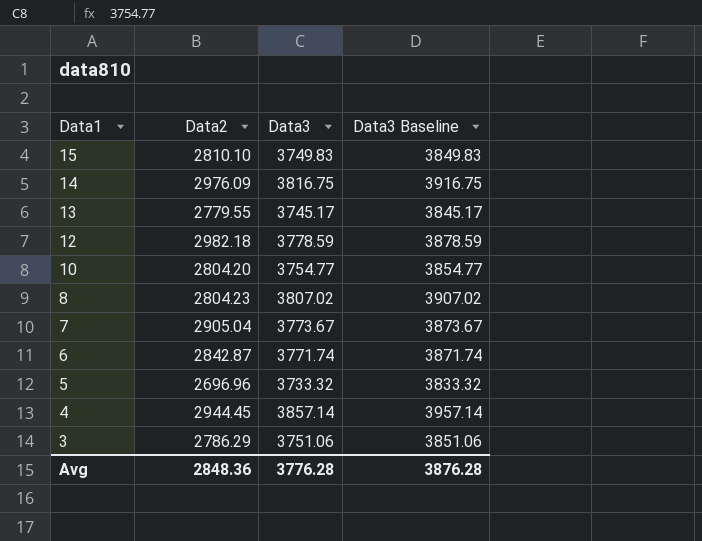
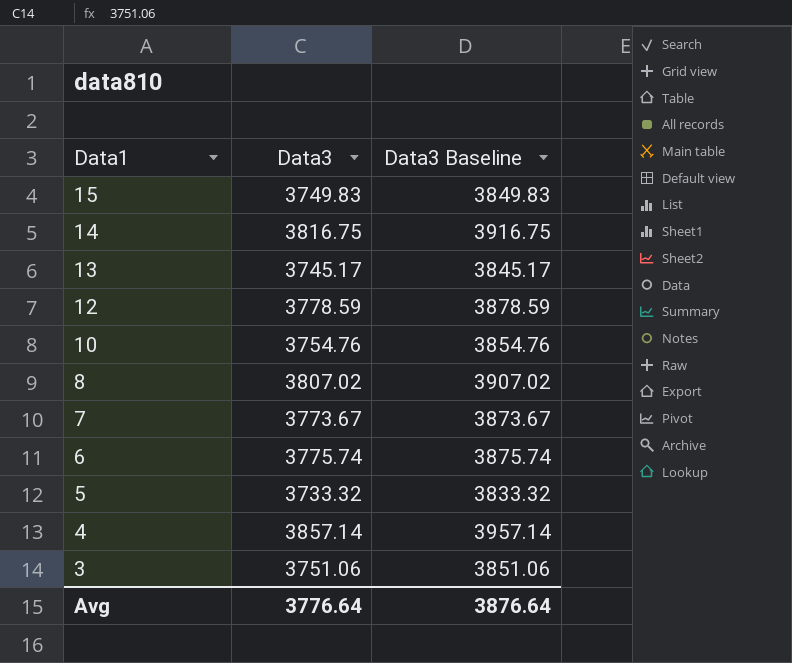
column Data2 | position: 2 -> none
10 | Data3: 3754.77 -> 3754.76
10 | Data3 Baseline: 3854.77 -> 3854.76
6 | Data3: 3771.74 -> 3775.74
6 | Data3 Baseline: 3871.74 -> 3875.74
Avg | Data3: 3776.28 -> 3776.64
Avg | Data3 Baseline: 3876.28 -> 3876.64

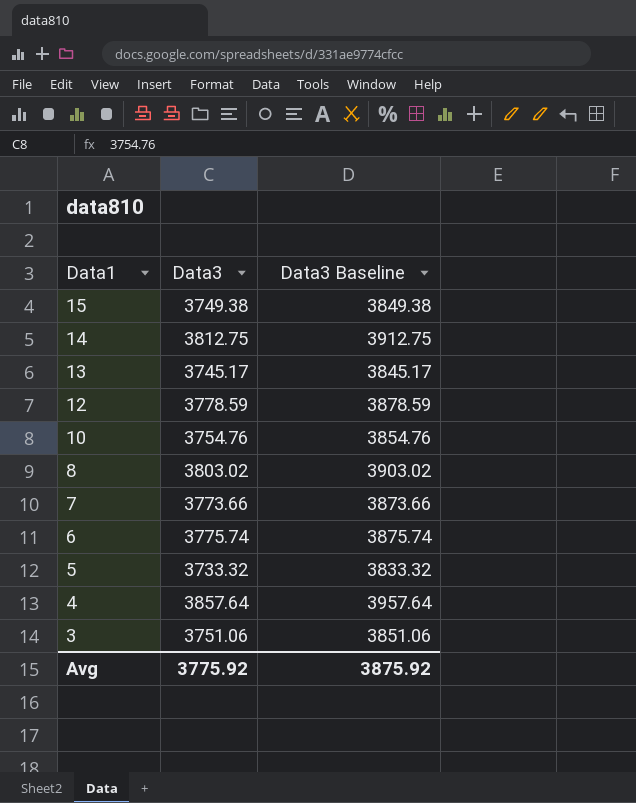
15 | Data3: 3749.83 -> 3749.38
15 | Data3 Baseline: 3849.83 -> 3849.38
14 | Data3: 3816.75 -> 3812.75
14 | Data3 Baseline: 3916.75 -> 3912.75
8 | Data3: 3807.02 -> 3803.02
8 | Data3 Baseline: 3907.02 -> 3903.02
7 | Data3: 3773.67 -> 3773.66
7 | Data3 Baseline: 3873.67 -> 3873.66
4 | Data3: 3857.14 -> 3857.64
4 | Data3 Baseline: 3957.14 -> 3957.64
Avg | Data3: 3776.64 -> 3775.92
Avg | Data3 Baseline: 3876.64 -> 3875.92

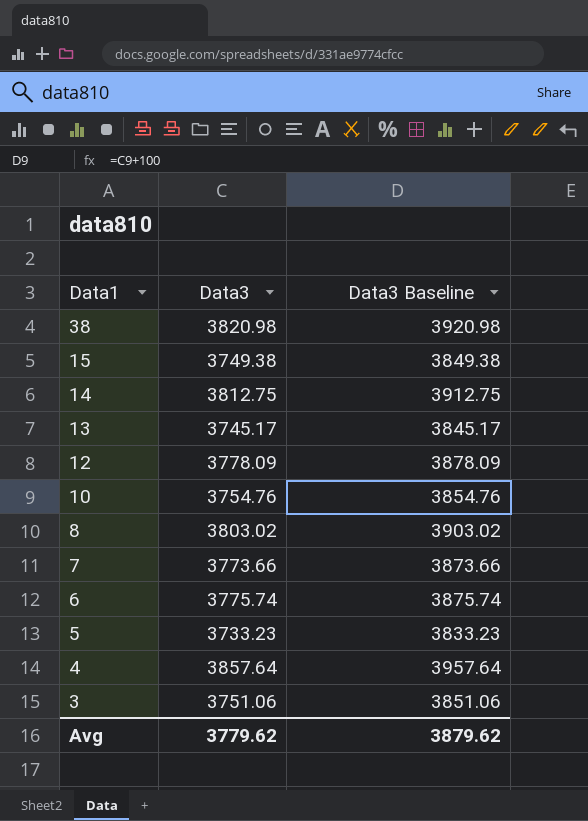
row 38: none -> 3820.98 | 3920.98
12 | Data3: 3778.59 -> 3778.09
12 | Data3 Baseline: 3878.59 -> 3878.09
5 | Data3: 3733.32 -> 3733.23
5 | Data3 Baseline: 3833.32 -> 3833.23
Avg | Data3: 3775.92 -> 3779.62
Avg | Data3 Baseline: 3875.92 -> 3879.62

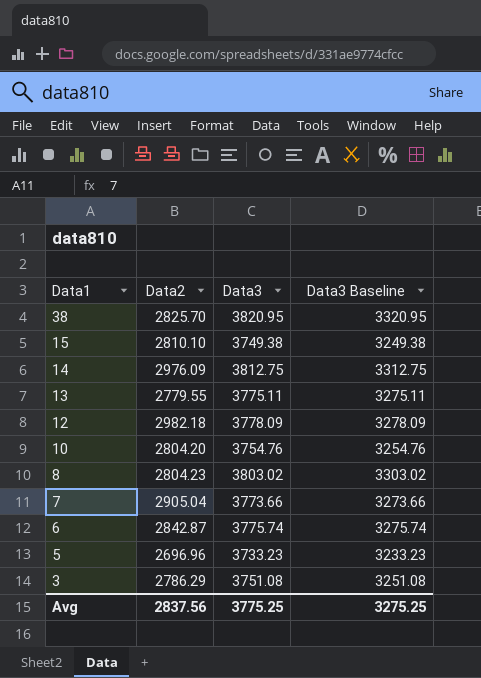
column Data2 | position: none -> 2
column Data3 Baseline | formula: [Data3] + 100 -> [Data3] - 500
row 4: 3857.64 | 3957.64 -> none
38 | Data3: 3820.98 -> 3820.95
13 | Data3: 3745.17 -> 3775.11
3 | Data3: 3751.06 -> 3751.08
Avg | Data3: 3779.62 -> 3775.25
Avg | Data3 Baseline: 3879.62 -> 3275.25

